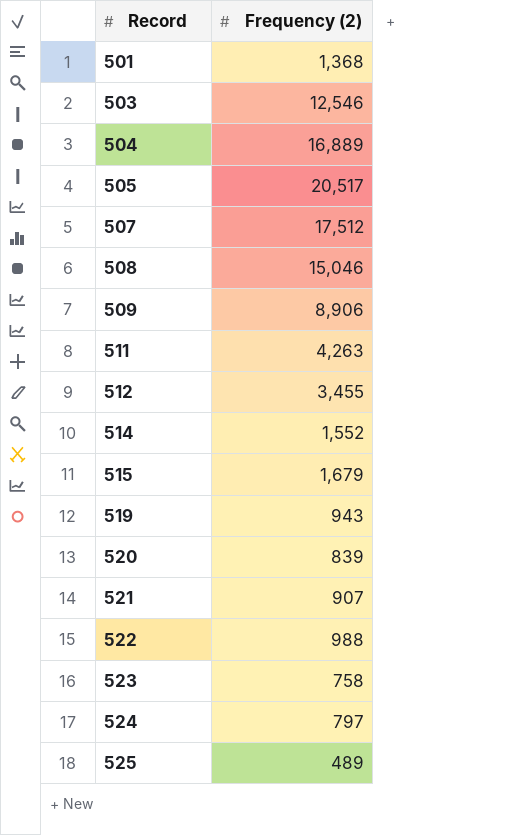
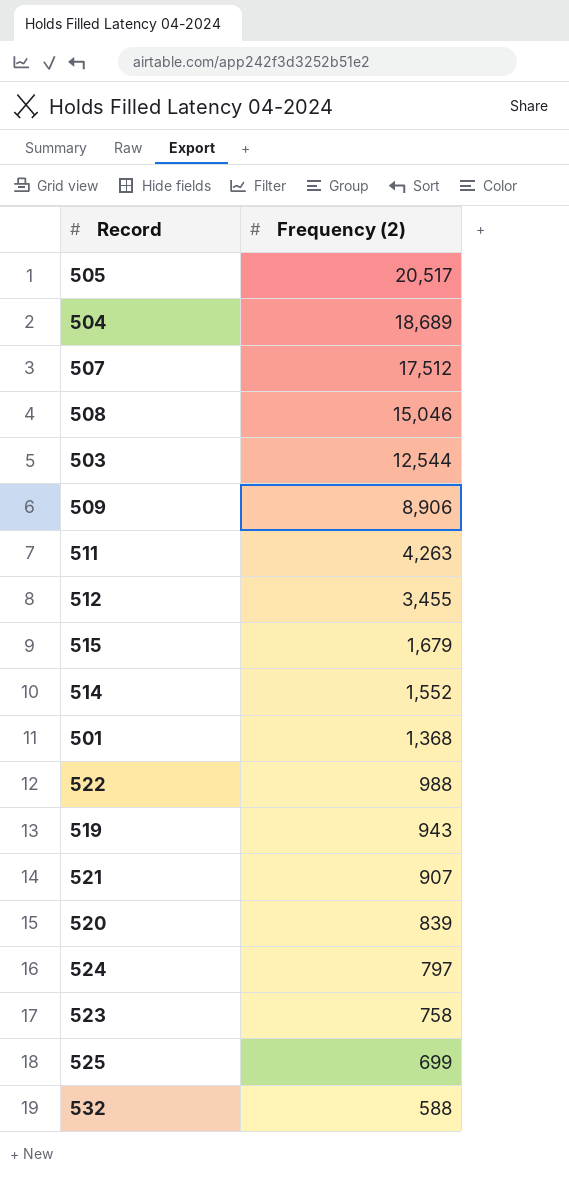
row order: Record ascending -> Frequency (2) descending
504 | Frequency (2): 16,889 -> 18,689
503 | Frequency (2): 12,546 -> 12,544
525 | Frequency (2): 489 -> 699
row 532: none -> 588

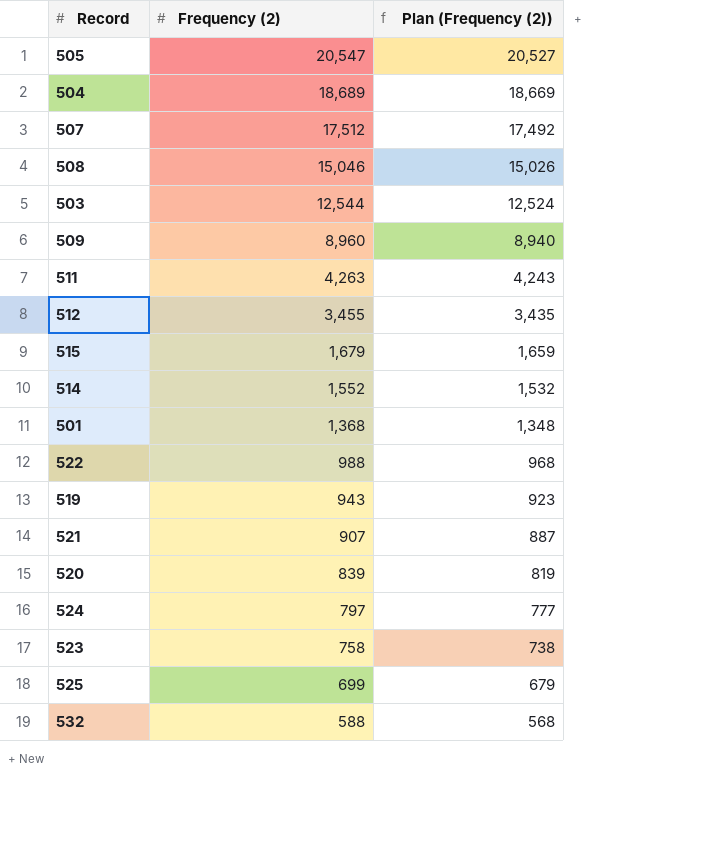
column Plan (Frequency (2)) | formula: none -> [Frequency (2)] - 20
505 | Frequency (2): 20,517 -> 20,547
509 | Frequency (2): 8,906 -> 8,960

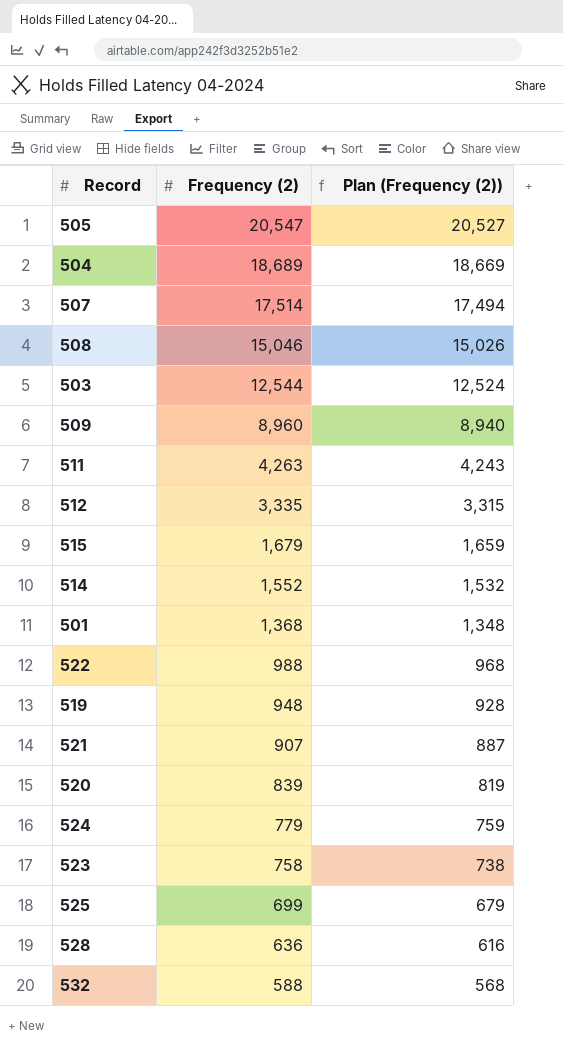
507 | Frequency (2): 17,512 -> 17,514
507 | Plan (Frequency (2)): 17,492 -> 17,494
512 | Frequency (2): 3,455 -> 3,335
512 | Plan (Frequency (2)): 3,435 -> 3,315
519 | Frequency (2): 943 -> 948
519 | Plan (Frequency (2)): 923 -> 928
524 | Frequency (2): 797 -> 779
524 | Plan (Frequency (2)): 777 -> 759
row 528: none -> 636 | 616

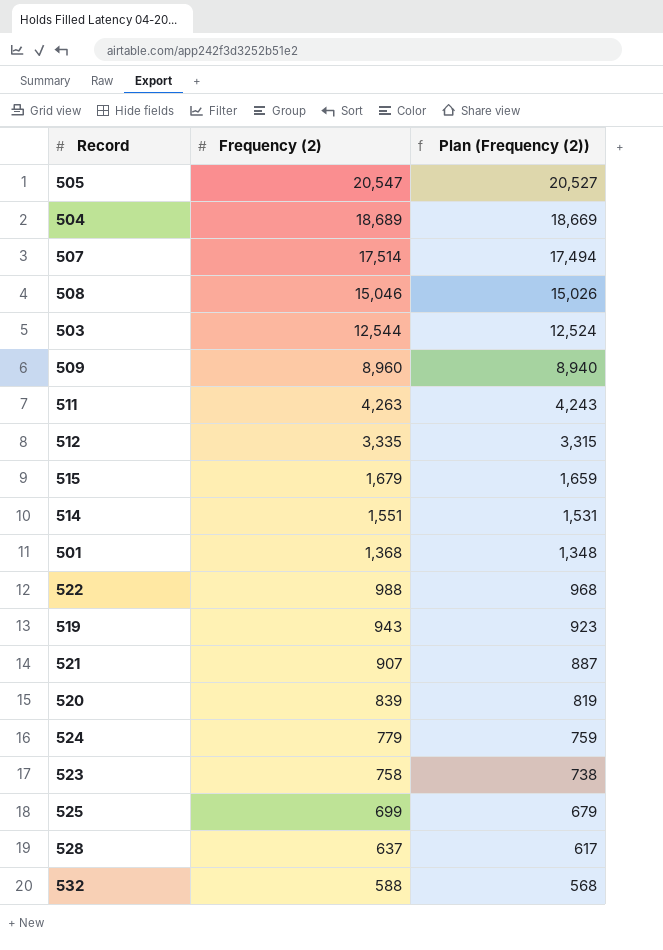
514 | Frequency (2): 1,552 -> 1,551
514 | Plan (Frequency (2)): 1,532 -> 1,531
519 | Frequency (2): 948 -> 943
519 | Plan (Frequency (2)): 928 -> 923
528 | Frequency (2): 636 -> 637
528 | Plan (Frequency (2)): 616 -> 617

